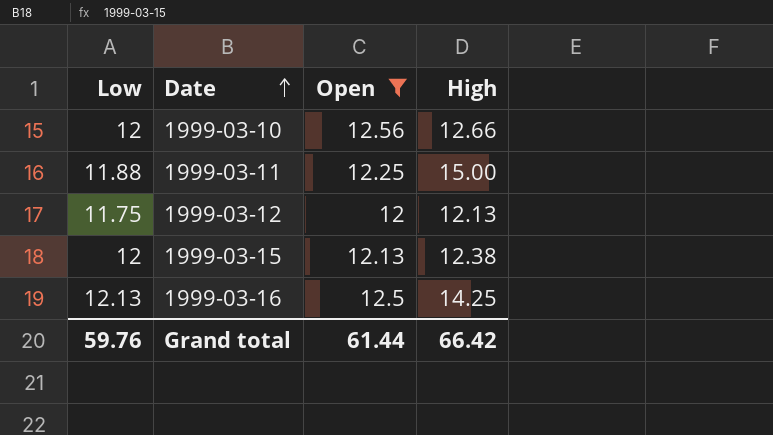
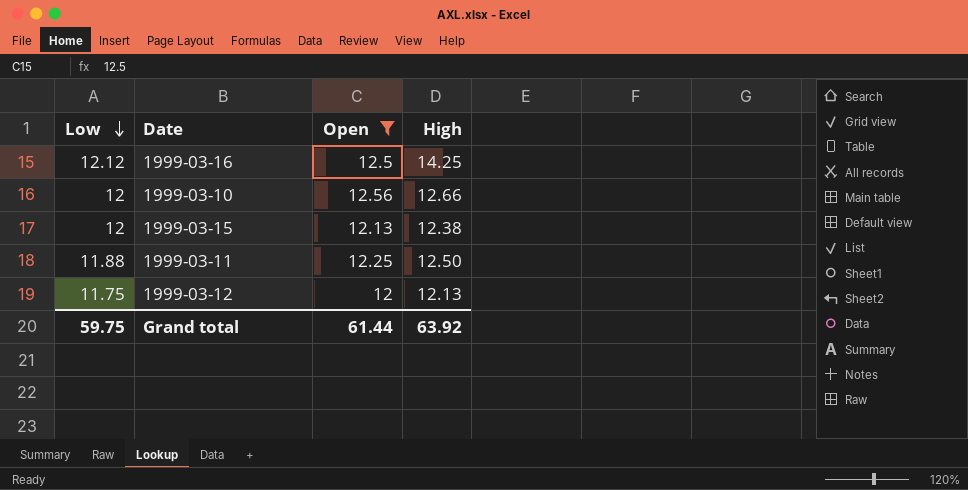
row order: Date ascending -> Low descending
1999-03-16 | Low: 12.13 -> 12.12
1999-03-11 | High: 15.00 -> 12.50
Grand total | Low: 59.76 -> 59.75
Grand total | High: 66.42 -> 63.92

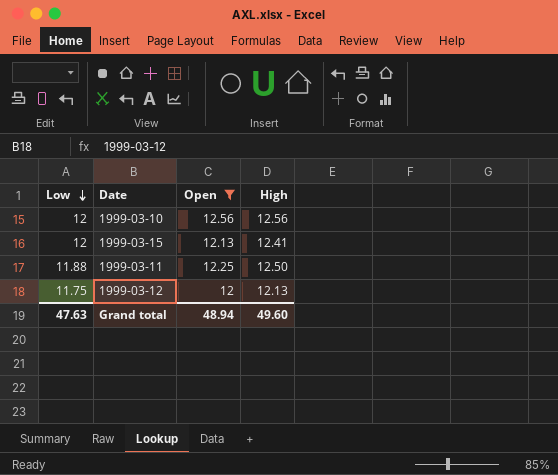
row 1999-03-16: 12.12 | 12.5 | 14.25 -> none
1999-03-10 | High: 12.66 -> 12.56
1999-03-15 | High: 12.38 -> 12.41
Grand total | Low: 59.75 -> 47.63
Grand total | Open: 61.44 -> 48.94
Grand total | High: 63.92 -> 49.60

